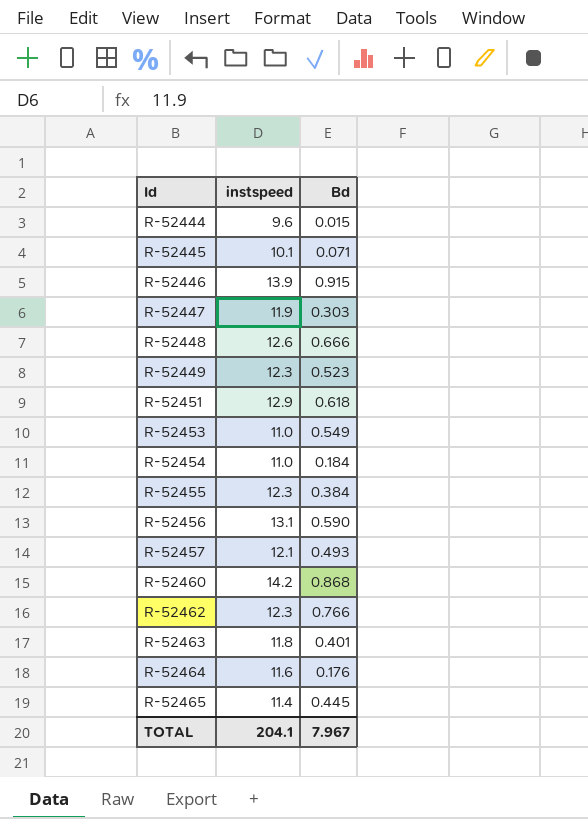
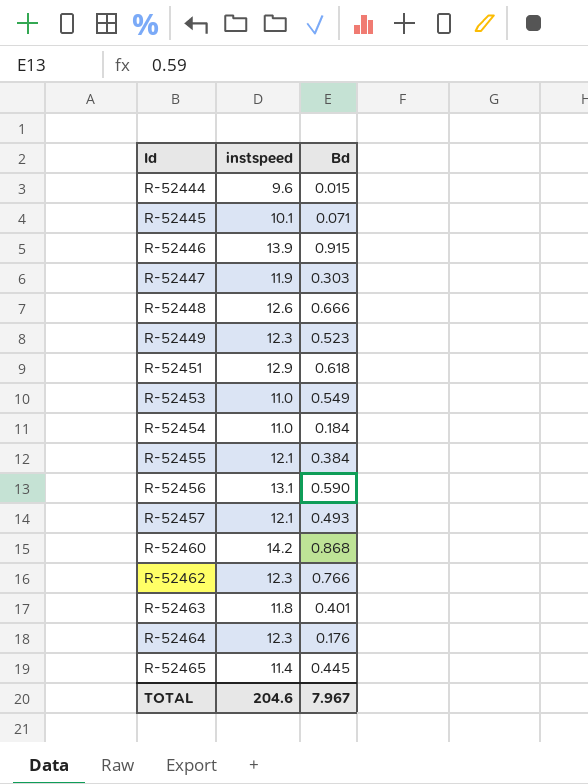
R-52455 | instspeed: 12.3 -> 12.1
R-52464 | instspeed: 11.6 -> 12.3
TOTAL | instspeed: 204.1 -> 204.6

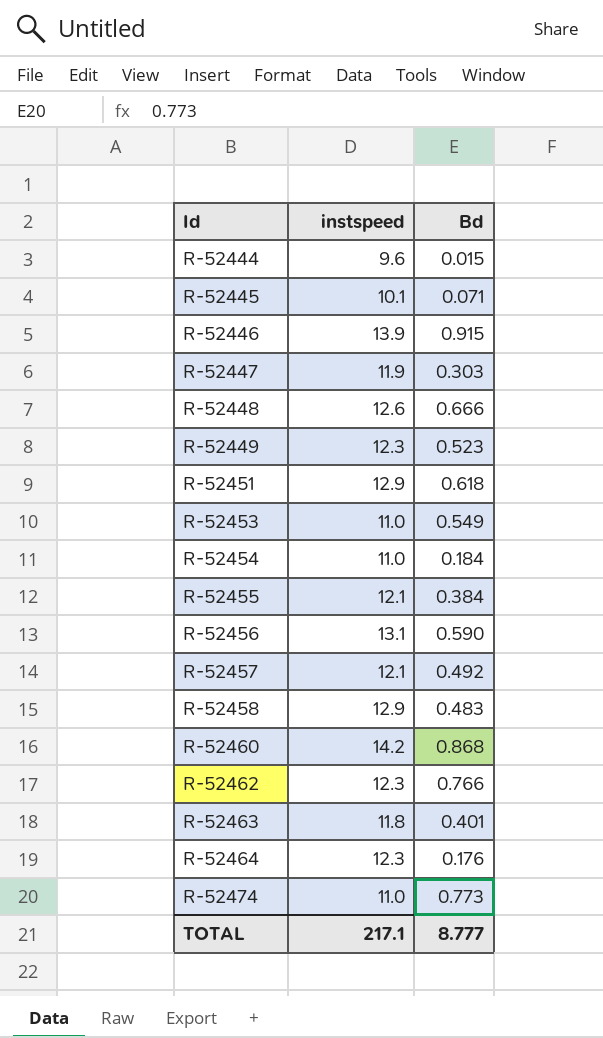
row R-52465: 11.4 | 0.445 -> none
R-52457 | Bd: 0.493 -> 0.492
row R-52458: none -> 12.9 | 0.483
row R-52474: none -> 11.0 | 0.773
TOTAL | instspeed: 204.6 -> 217.1
TOTAL | Bd: 7.967 -> 8.777

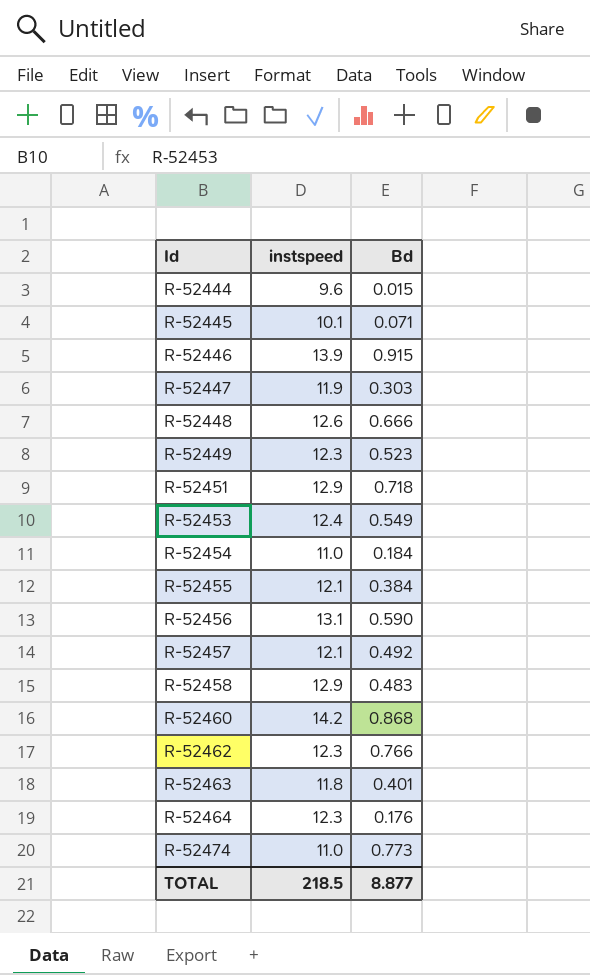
R-52451 | Bd: 0.618 -> 0.718
R-52453 | instspeed: 11.0 -> 12.4
TOTAL | instspeed: 217.1 -> 218.5
TOTAL | Bd: 8.777 -> 8.877

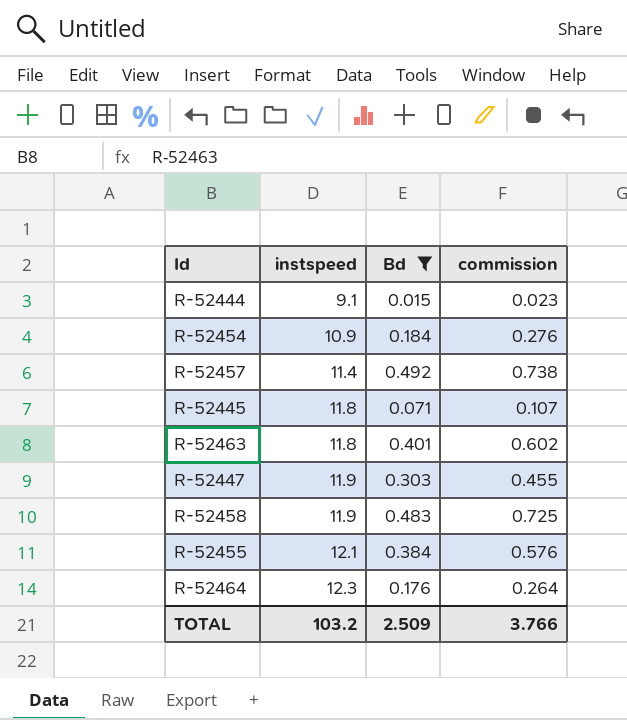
filter: none -> Bd <= 0.492
row order: Id ascending -> instspeed ascending
column commission | formula: none -> [Bd] * 1.5
R-52444 | instspeed: 9.6 -> 9.1
R-52454 | instspeed: 11.0 -> 10.9
R-52457 | instspeed: 12.1 -> 11.4
R-52445 | instspeed: 10.1 -> 11.8
R-52458 | instspeed: 12.9 -> 11.9
TOTAL | instspeed: 218.5 -> 103.2
TOTAL | Bd: 8.877 -> 2.509

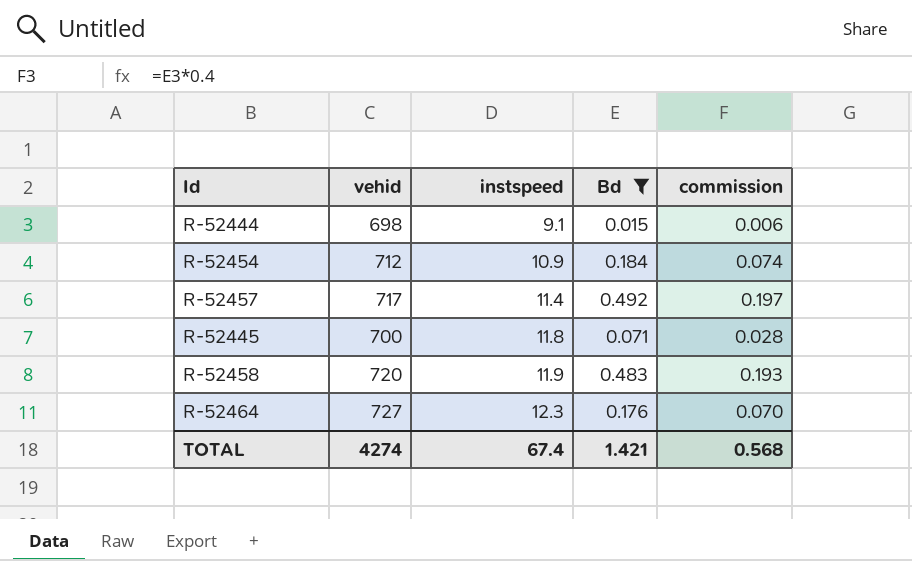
column vehid | position: none -> 2
column commission | formula: [Bd] * 1.5 -> [Bd] * 0.4
row R-52463: 11.8 | 0.401 | 0.602 -> none
row R-52447: 11.9 | 0.303 | 0.455 -> none
row R-52455: 12.1 | 0.384 | 0.576 -> none
TOTAL | instspeed: 103.2 -> 67.4
TOTAL | Bd: 2.509 -> 1.421
TOTAL | commission: 3.766 -> 0.568

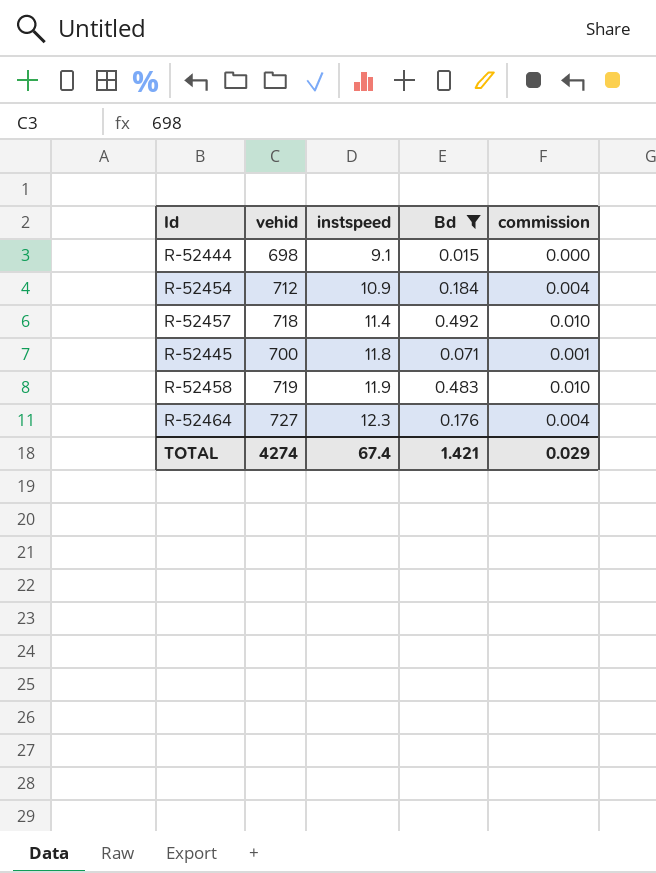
column commission | formula: [Bd] * 0.4 -> [Bd] * 0.02
R-52457 | vehid: 717 -> 718
R-52458 | vehid: 720 -> 719
TOTAL | commission: 0.568 -> 0.029

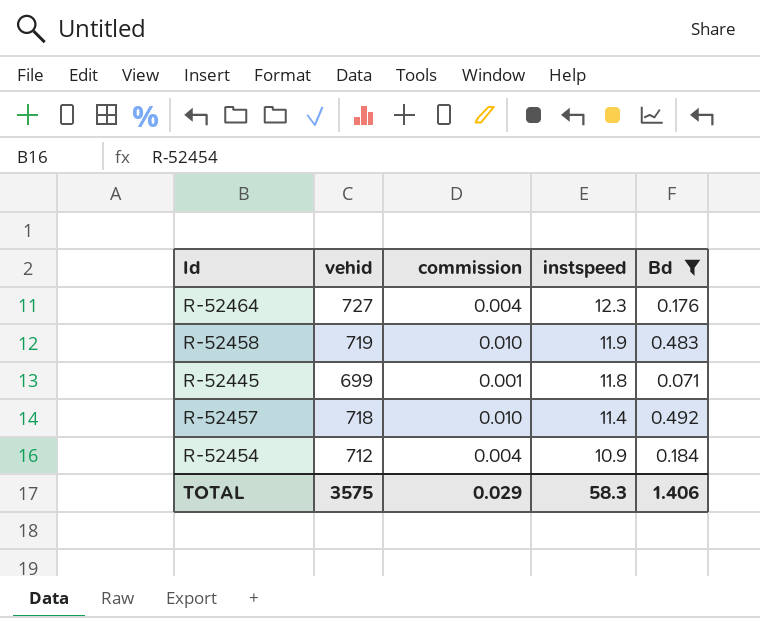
row order: instspeed ascending -> instspeed descending
column commission | position: 5 -> 3
row R-52444: 698 | 9.1 | 0.015 | 0.000 -> none
R-52445 | vehid: 700 -> 699
TOTAL | vehid: 4274 -> 3575
TOTAL | instspeed: 67.4 -> 58.3
TOTAL | Bd: 1.421 -> 1.406

